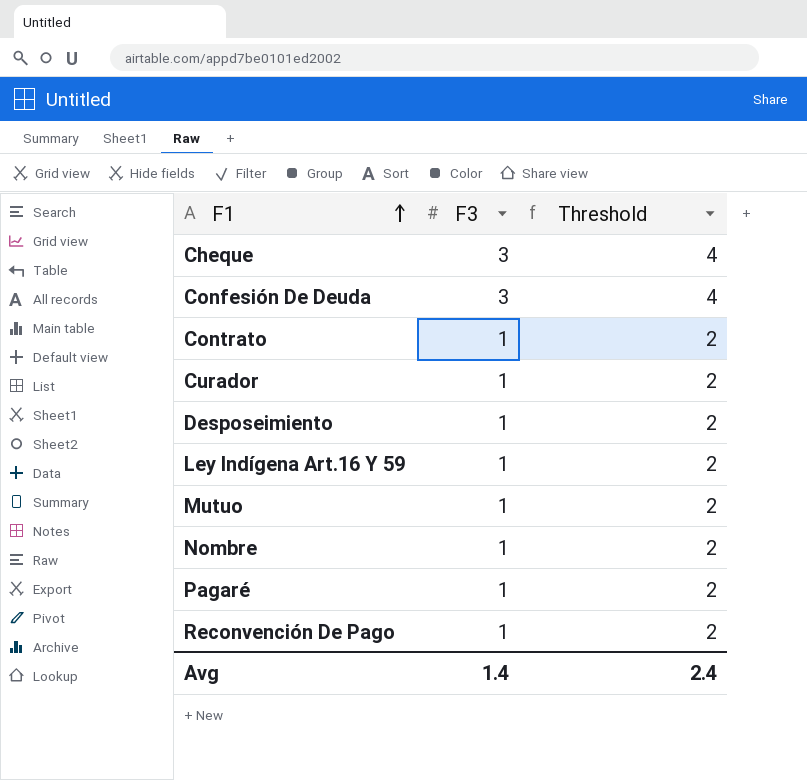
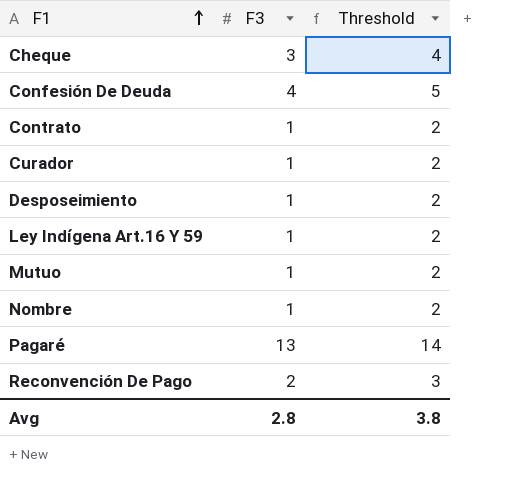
Confesión De Deuda | F3: 3 -> 4
Confesión De Deuda | Threshold: 4 -> 5
Pagaré | F3: 1 -> 13
Pagaré | Threshold: 2 -> 14
Reconvención De Pago | F3: 1 -> 2
Reconvención De Pago | Threshold: 2 -> 3
Avg | F3: 1.4 -> 2.8
Avg | Threshold: 2.4 -> 3.8

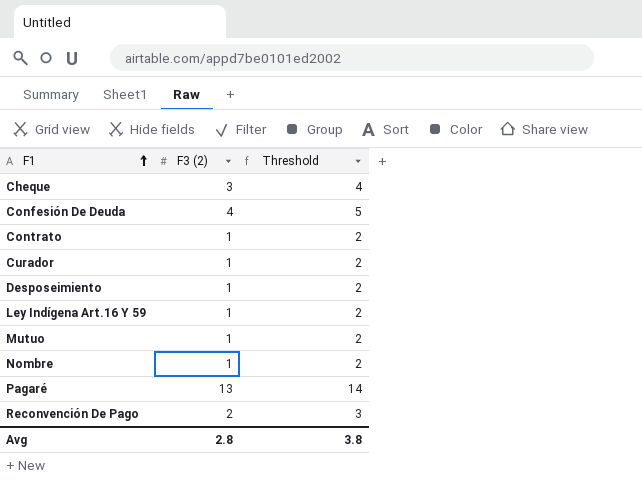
column name: F3 -> F3 (2)

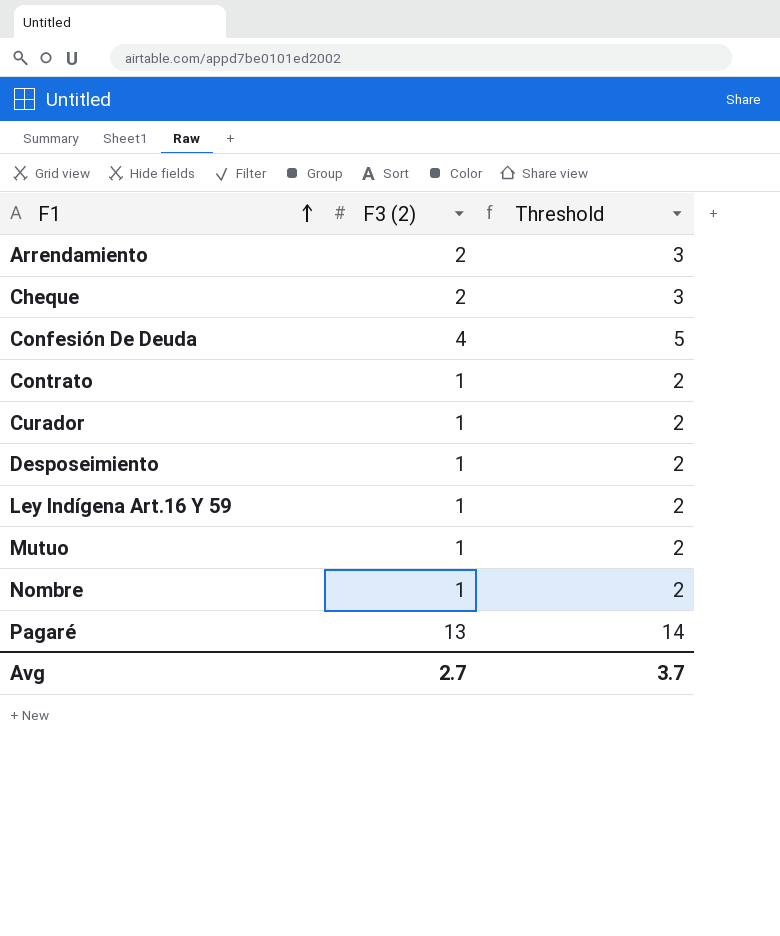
row Reconvención De Pago: 2 | 3 -> none
row Arrendamiento: none -> 2 | 3
Cheque | F3 (2): 3 -> 2
Cheque | Threshold: 4 -> 3
Avg | F3 (2): 2.8 -> 2.7
Avg | Threshold: 3.8 -> 3.7

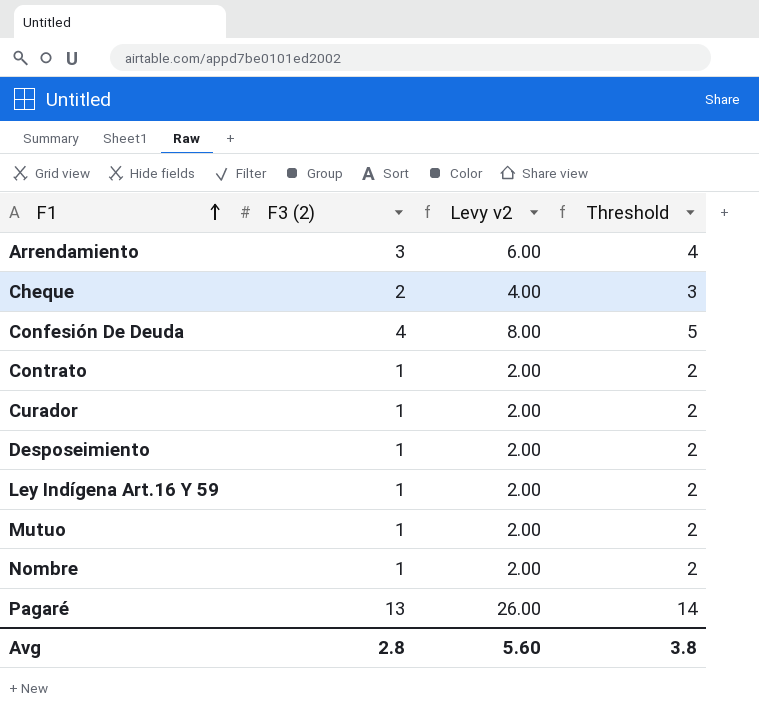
column Levy v2 | formula: none -> [F3 (2)] * 2
Arrendamiento | F3 (2): 2 -> 3
Arrendamiento | Threshold: 3 -> 4
Avg | F3 (2): 2.7 -> 2.8
Avg | Threshold: 3.7 -> 3.8

